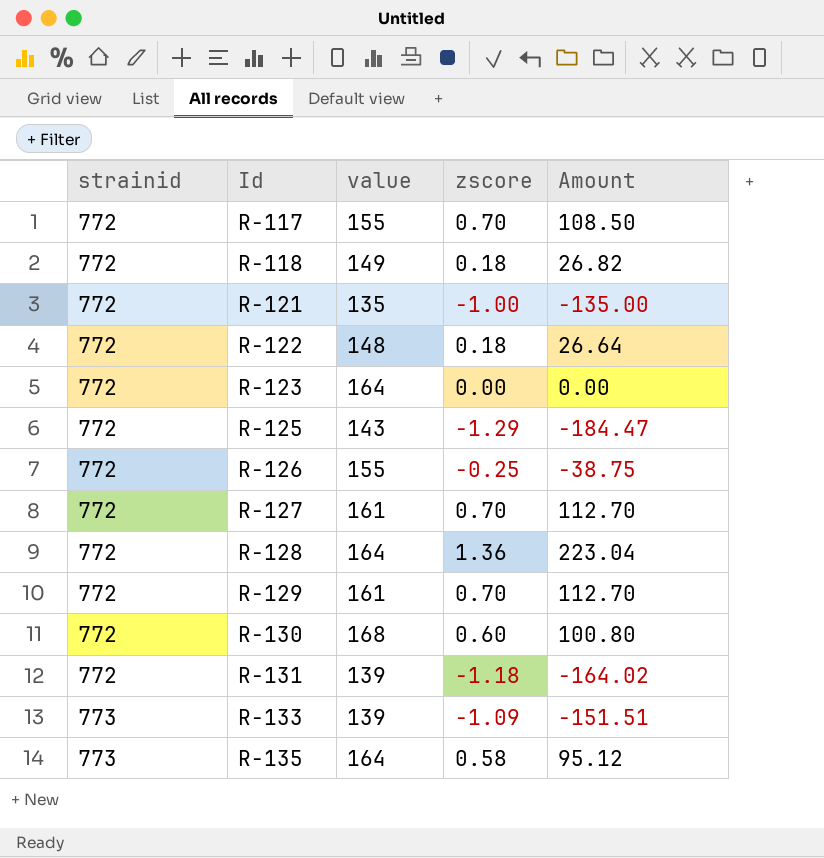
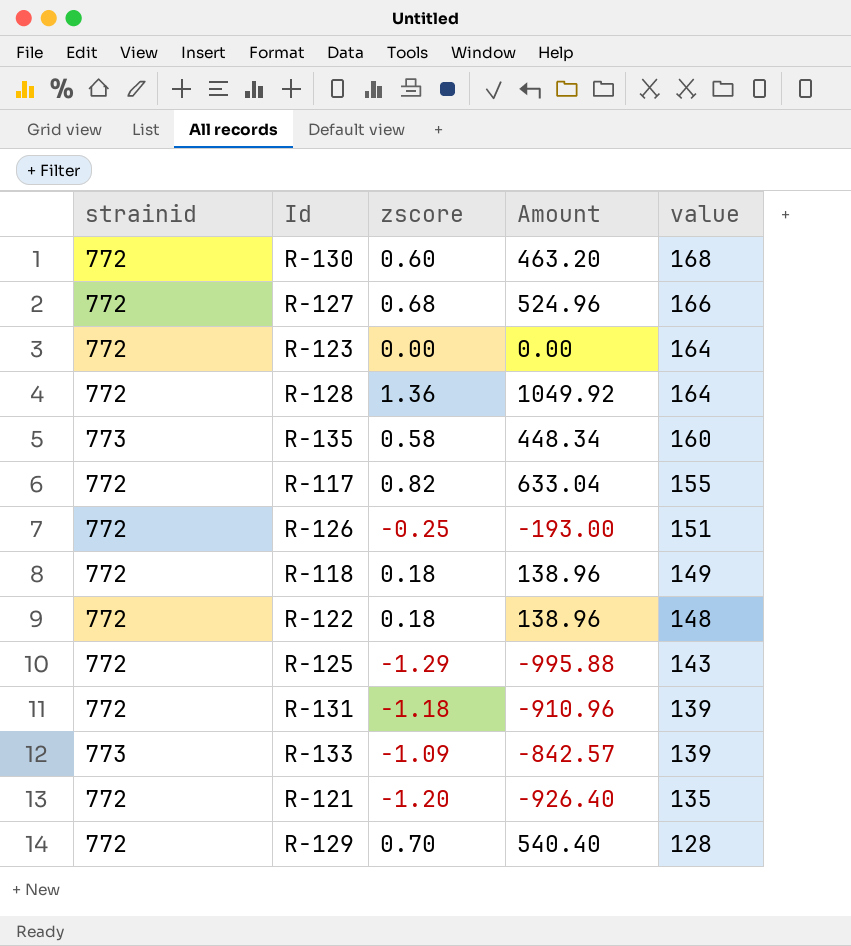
row order: strainid ascending -> value descending
column Amount | formula: [value] * [zscore] -> [strainid] * [zscore]
column value | position: 3 -> 5
R-127 | zscore: 0.70 -> 0.68
R-127 | value: 161 -> 166
R-135 | value: 164 -> 160
R-117 | zscore: 0.70 -> 0.82
R-126 | value: 155 -> 151
R-121 | zscore: -1.00 -> -1.20
R-129 | value: 161 -> 128

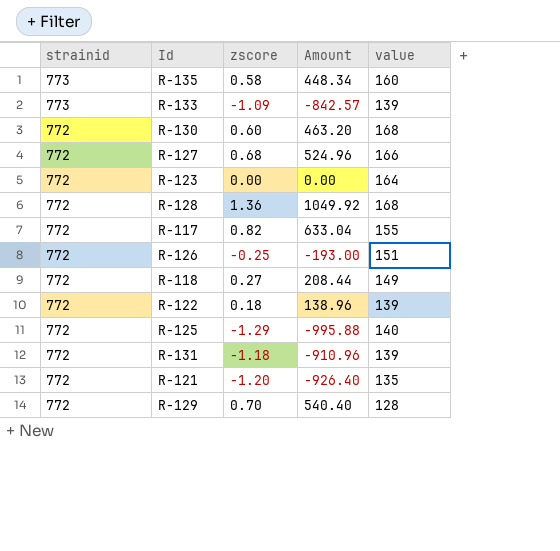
row order: value descending -> strainid descending
R-128 | value: 164 -> 168
R-118 | zscore: 0.18 -> 0.27
R-118 | Amount: 138.96 -> 208.44
R-122 | value: 148 -> 139
R-125 | value: 143 -> 140

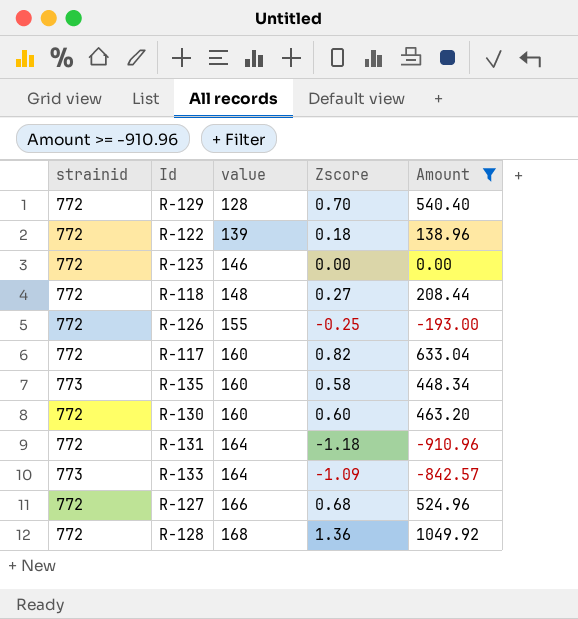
filter: none -> Amount >= -910.96
row order: strainid descending -> value ascending
column value | position: 5 -> 3
column name: zscore -> Zscore
R-123 | value: 164 -> 146
R-118 | value: 149 -> 148
R-126 | value: 151 -> 155
R-117 | value: 155 -> 160
R-130 | value: 168 -> 160
R-131 | value: 139 -> 164
R-133 | value: 139 -> 164

